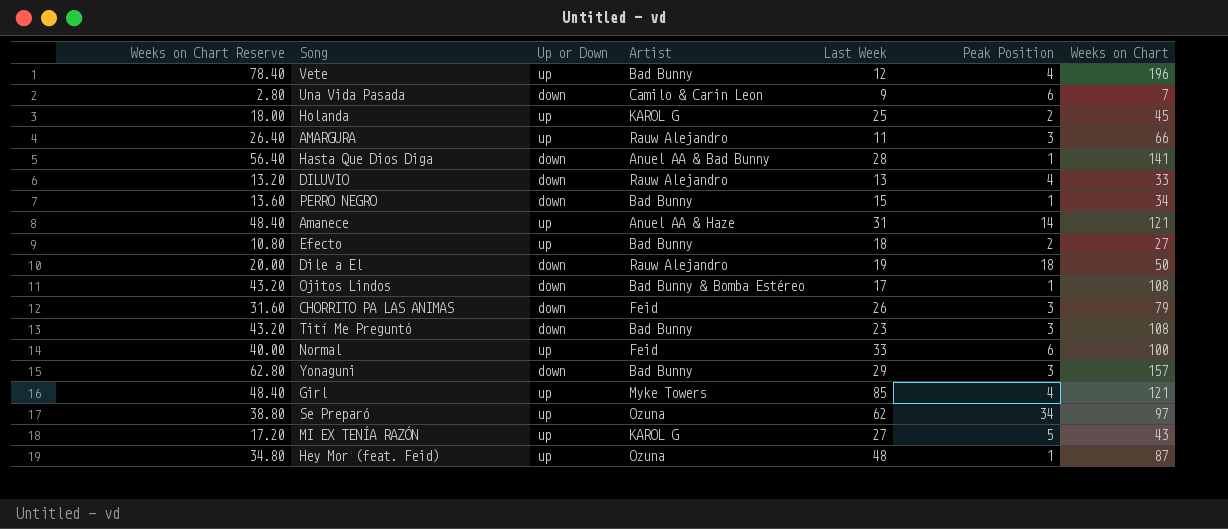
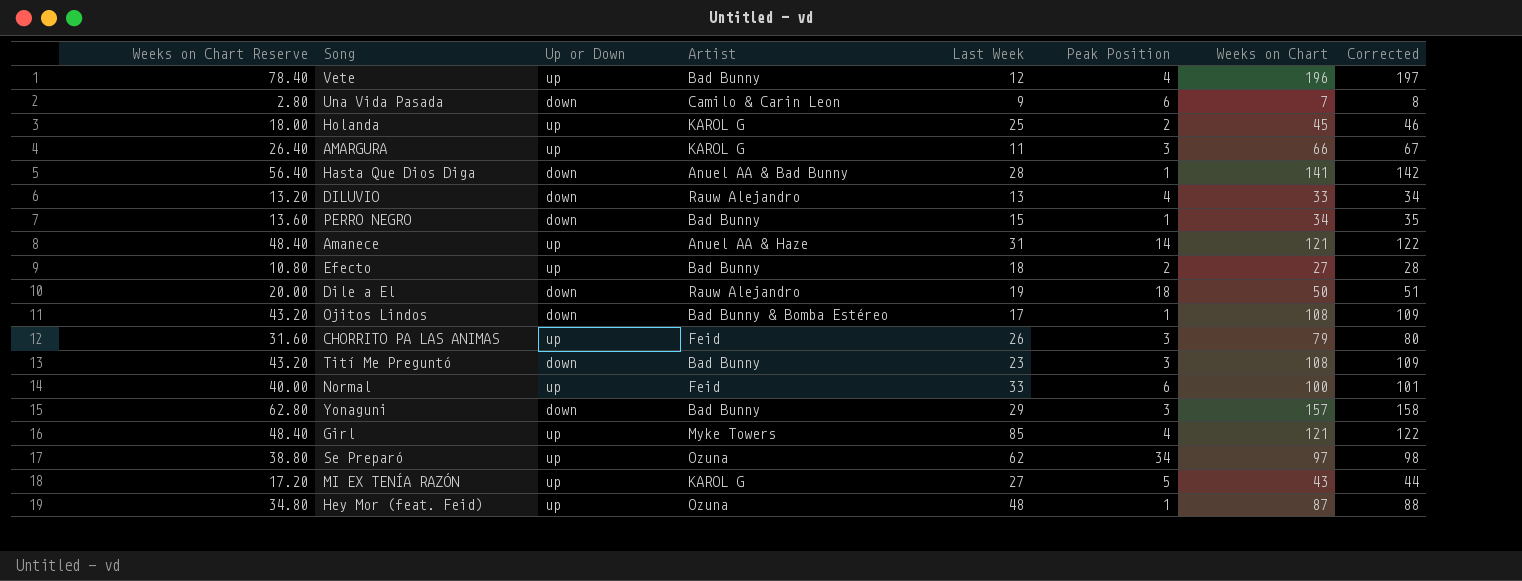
column Corrected | formula: none -> [Weeks on Chart] + 1
AMARGURA | Artist: Rauw Alejandro -> KAROL G
CHORRITO PA LAS ANIMAS | Up or Down: down -> up

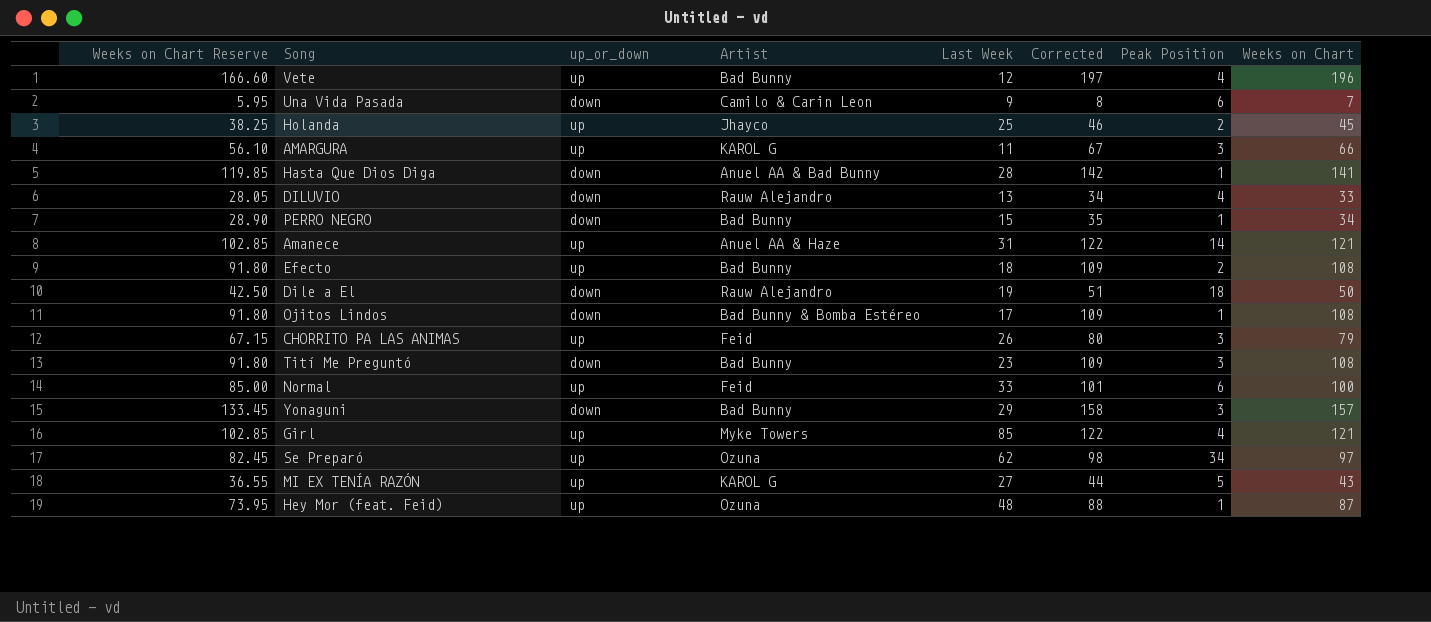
column Weeks on Chart Reserve | formula: [Weeks on Chart] * 0.4 -> [Weeks on Chart] * 0.85
column name: Up or Down -> up_or_down
column Corrected | position: 8 -> 6
Holanda | Artist: KAROL G -> Jhayco
Efecto | Corrected: 28 -> 109
Efecto | Weeks on Chart: 27 -> 108

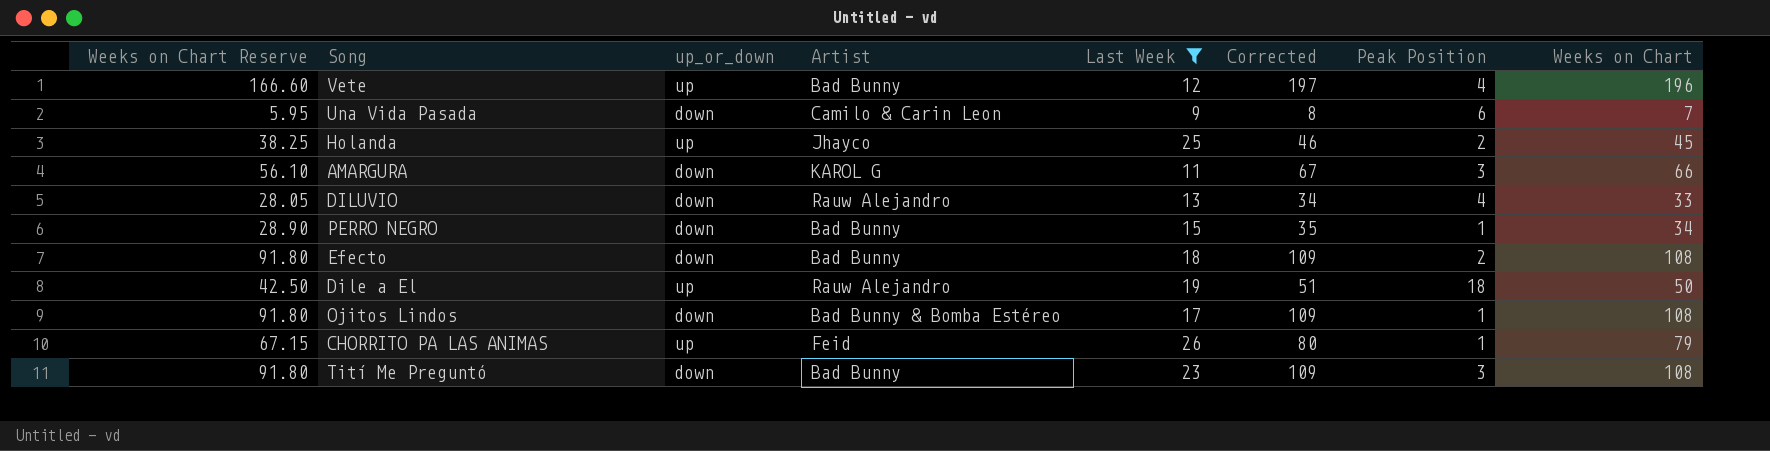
filter: none -> Last Week <= 26
AMARGURA | up_or_down: up -> down
Efecto | up_or_down: up -> down
Dile a El | up_or_down: down -> up
CHORRITO PA LAS ANIMAS | Peak Position: 3 -> 1

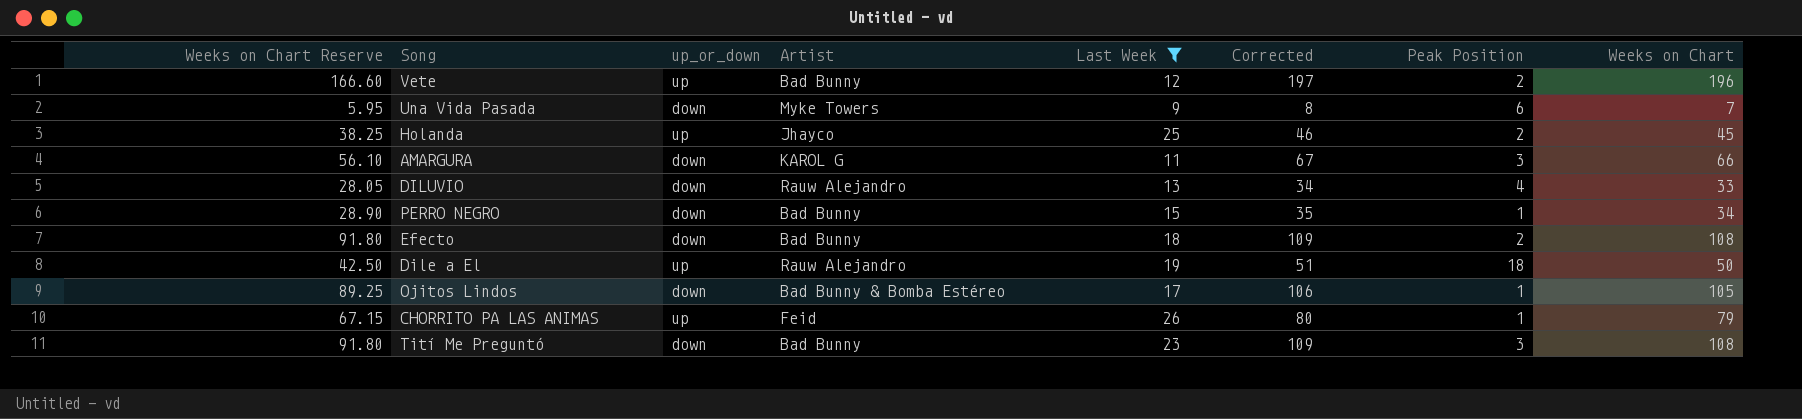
Vete | Peak Position: 4 -> 2
Una Vida Pasada | Artist: Camilo & Carin Leon -> Myke Towers
Ojitos Lindos | Weeks on Chart Reserve: 91.80 -> 89.25
Ojitos Lindos | Corrected: 109 -> 106
Ojitos Lindos | Weeks on Chart: 108 -> 105

